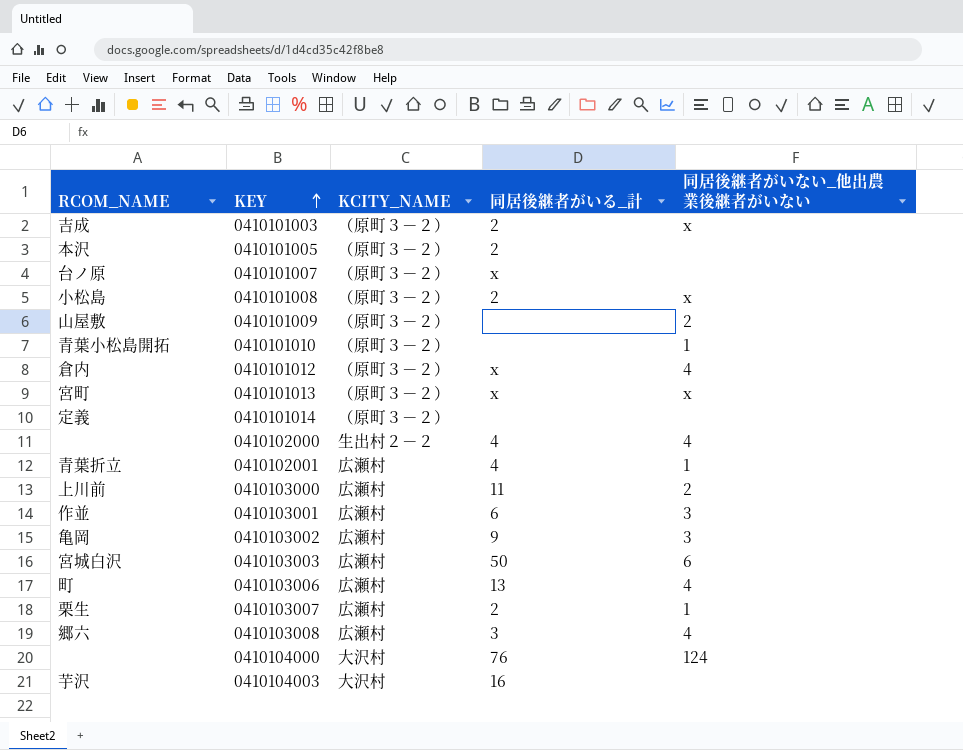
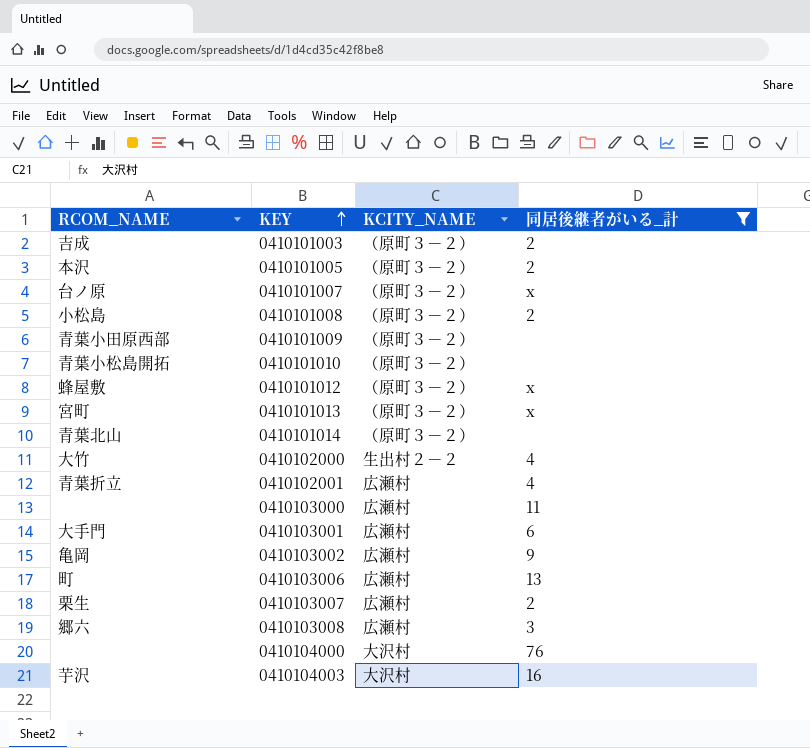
filter: none -> 同居後継者がいる_計 != 50
column 同居後継者がいない_他出農業後継者がいない | position: 5 -> none
0410101009 | RCOM_NAME: 山屋敷 -> 青葉小田原西部
0410101012 | RCOM_NAME: 倉内 -> 蜂屋敷
0410101014 | RCOM_NAME: 定義 -> 青葉北山
0410102000 | RCOM_NAME: none -> 大竹
0410103000 | RCOM_NAME: 上川前 -> none
0410103001 | RCOM_NAME: 作並 -> 大手門

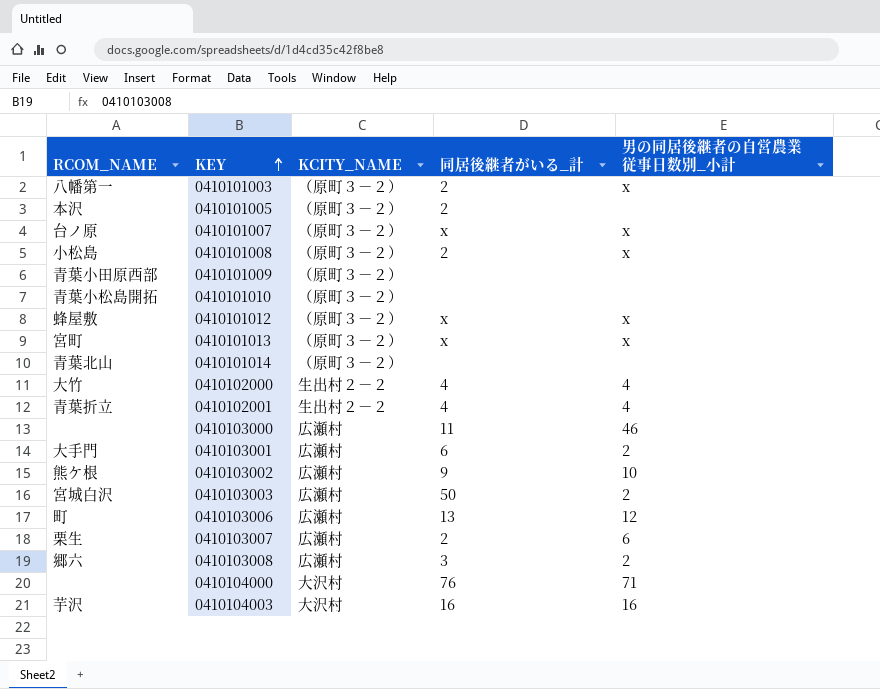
filter: 同居後継者がいる_計 != 50 -> none
column 男の同居後継者の自営農業従事日数別_小計 | position: none -> 5
0410101003 | RCOM_NAME: 吉成 -> 八幡第一
0410102001 | KCITY_NAME: 広瀬村 -> 生出村２－２
0410103002 | RCOM_NAME: 亀岡 -> 熊ケ根

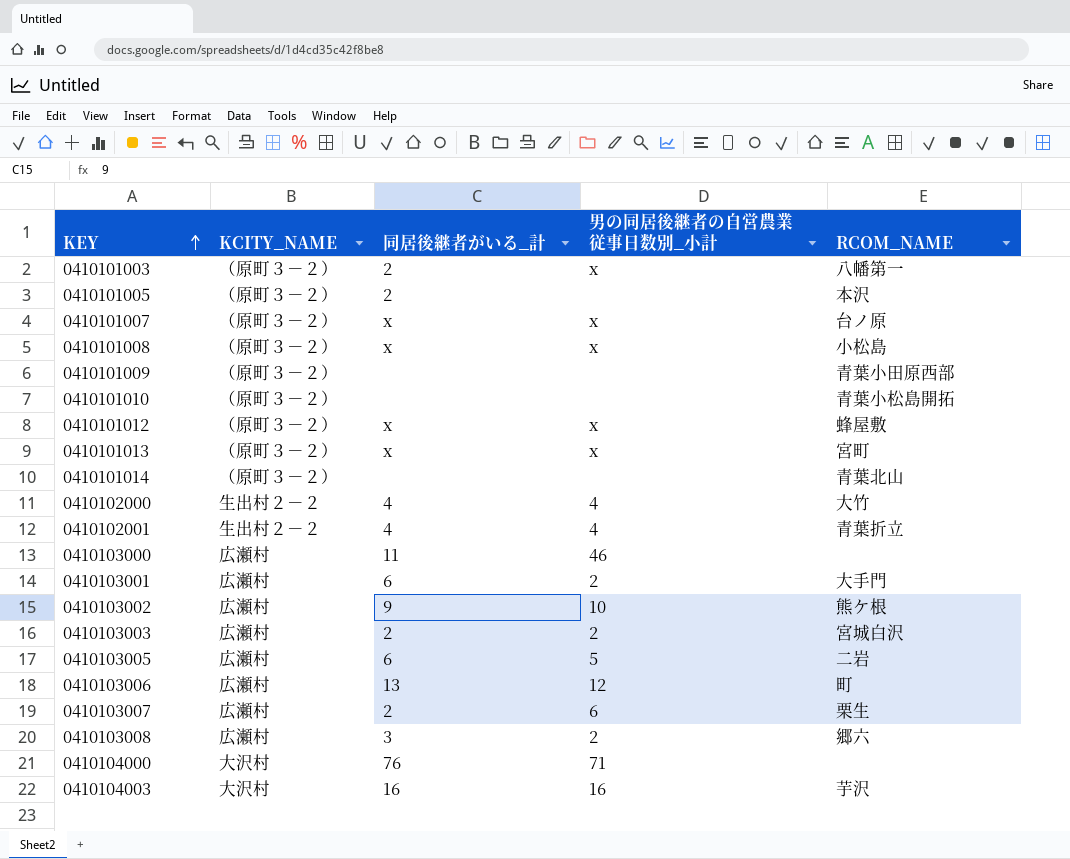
column RCOM_NAME | position: 1 -> 5
0410101008 | 同居後継者がいる_計: 2 -> x
0410103003 | 同居後継者がいる_計: 50 -> 2
row 0410103005: none -> 広瀬村 | 6 | 5 | 二岩

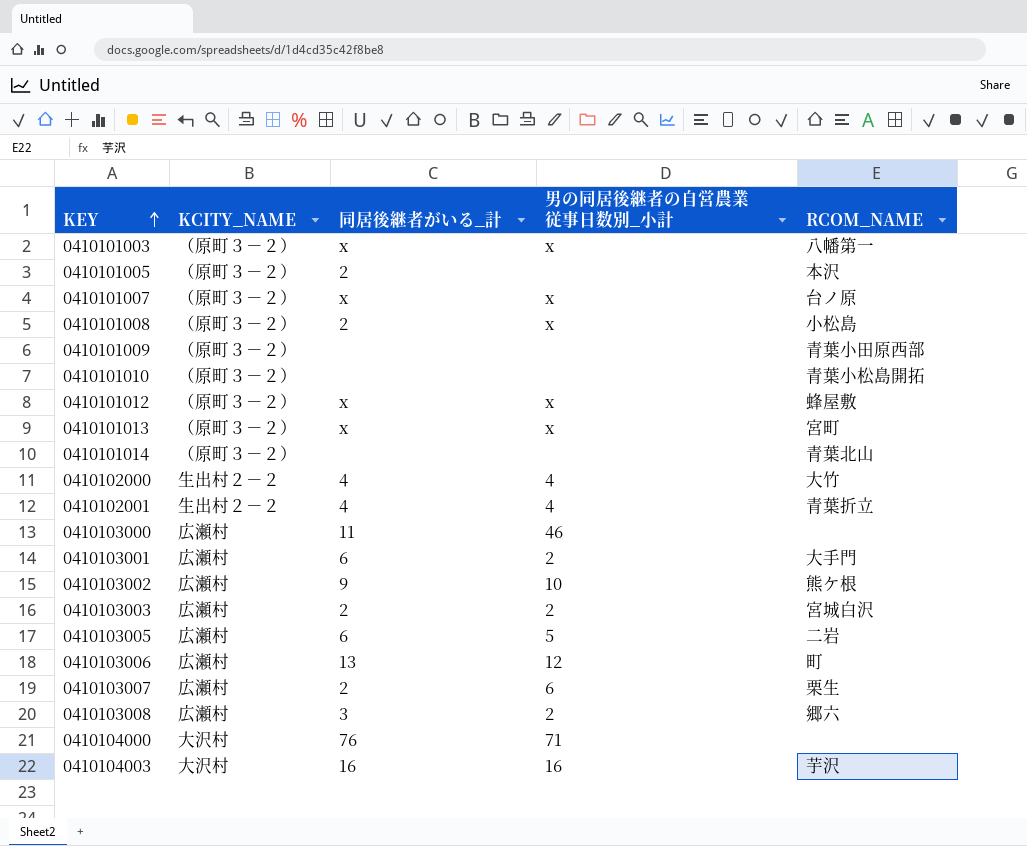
0410101003 | 同居後継者がいる_計: 2 -> x
0410101008 | 同居後継者がいる_計: x -> 2

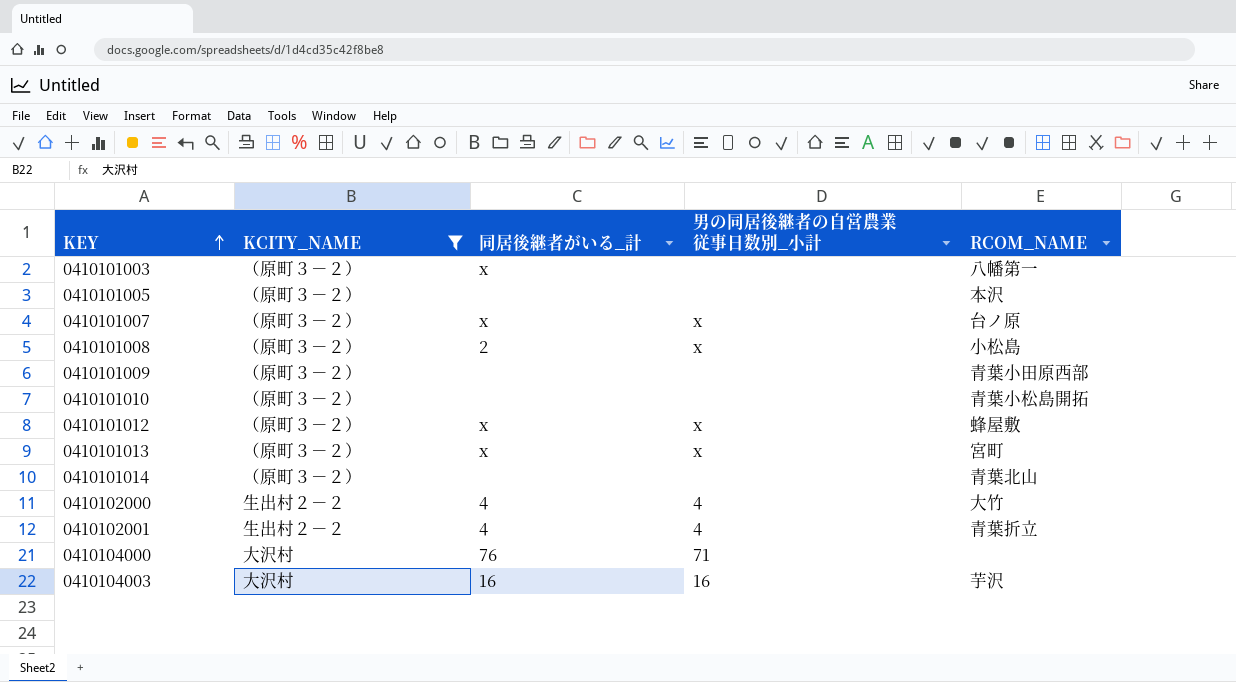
filter: none -> KCITY_NAME != 広瀬村
0410101003 | 男の同居後継者の自営農業従事日数別_小計: x -> none
0410101005 | 同居後継者がいる_計: 2 -> none

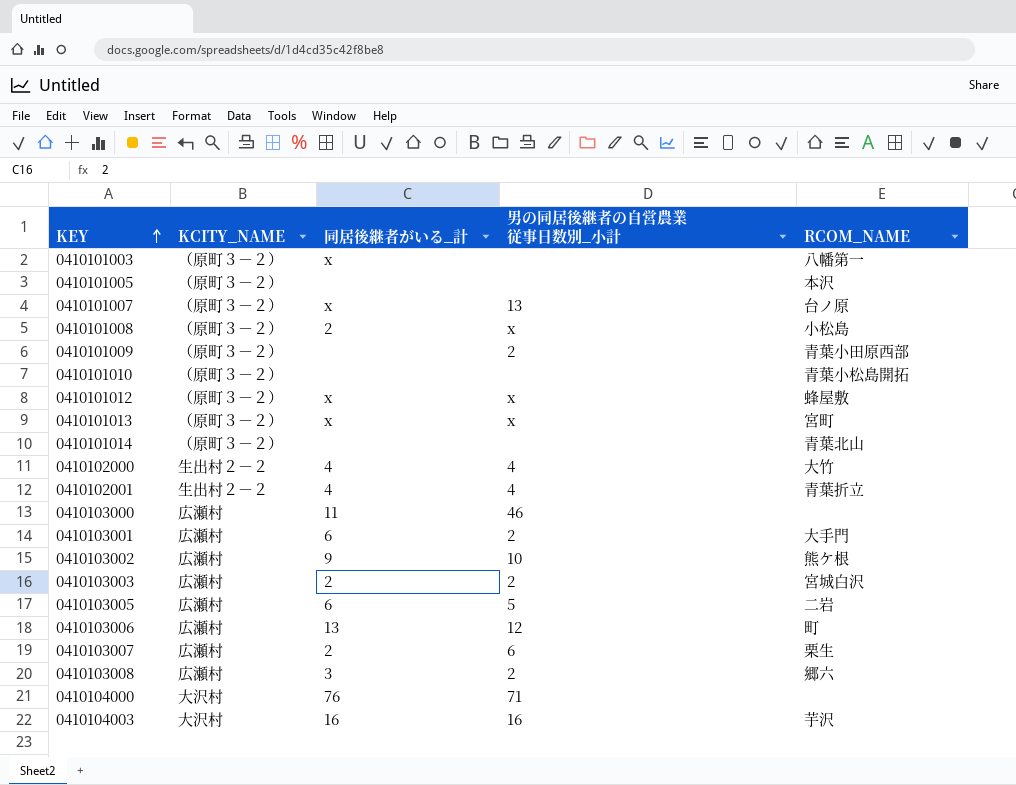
filter: KCITY_NAME != 広瀬村 -> none
0410101007 | 男の同居後継者の自営農業従事日数別_小計: x -> 13
0410101009 | 男の同居後継者の自営農業従事日数別_小計: none -> 2

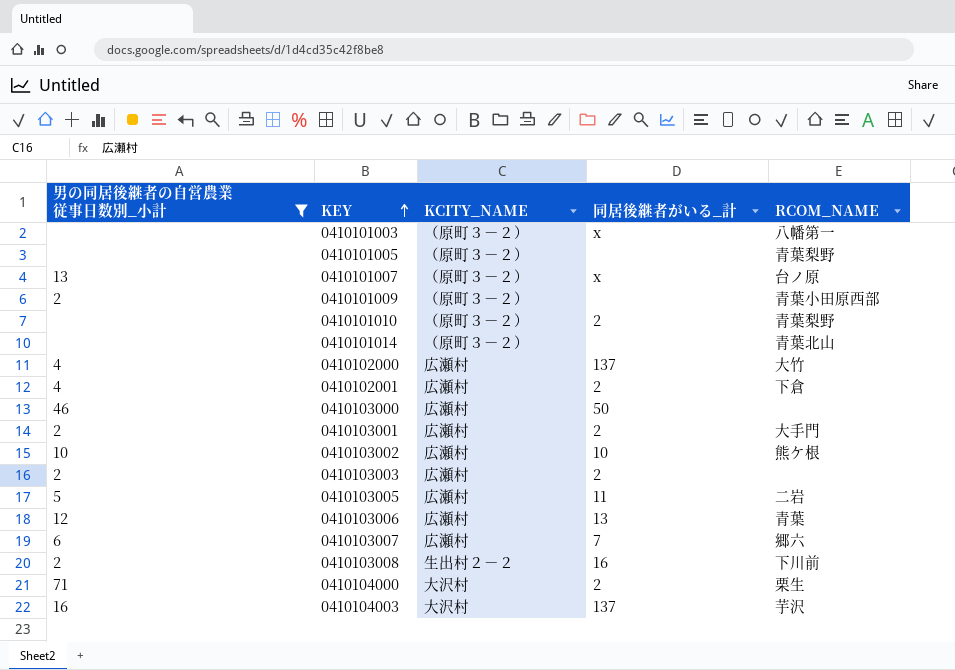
filter: none -> 男の同居後継者の自営農業従事日数別_小計 != x
column 男の同居後継者の自営農業従事日数別_小計 | position: 4 -> 1
0410101005 | RCOM_NAME: 本沢 -> 青葉梨野
0410101010 | 同居後継者がいる_計: none -> 2
0410101010 | RCOM_NAME: 青葉小松島開拓 -> 青葉梨野
0410102000 | KCITY_NAME: 生出村２－２ -> 広瀬村
0410102000 | 同居後継者がいる_計: 4 -> 137
0410102001 | KCITY_NAME: 生出村２－２ -> 広瀬村
0410102001 | 同居後継者がいる_計: 4 -> 2
0410102001 | RCOM_NAME: 青葉折立 -> 下倉
0410103000 | 同居後継者がいる_計: 11 -> 50
0410103001 | 同居後継者がいる_計: 6 -> 2
0410103002 | 同居後継者がいる_計: 9 -> 10
0410103003 | RCOM_NAME: 宮城白沢 -> none
0410103005 | 同居後継者がいる_計: 6 -> 11
0410103006 | RCOM_NAME: 町 -> 青葉
0410103007 | 同居後継者がいる_計: 2 -> 7
0410103007 | RCOM_NAME: 栗生 -> 郷六
0410103008 | KCITY_NAME: 広瀬村 -> 生出村２－２
0410103008 | 同居後継者がいる_計: 3 -> 16
0410103008 | RCOM_NAME: 郷六 -> 下川前
0410104000 | 同居後継者がいる_計: 76 -> 2
0410104000 | RCOM_NAME: none -> 栗生
0410104003 | 同居後継者がいる_計: 16 -> 137

